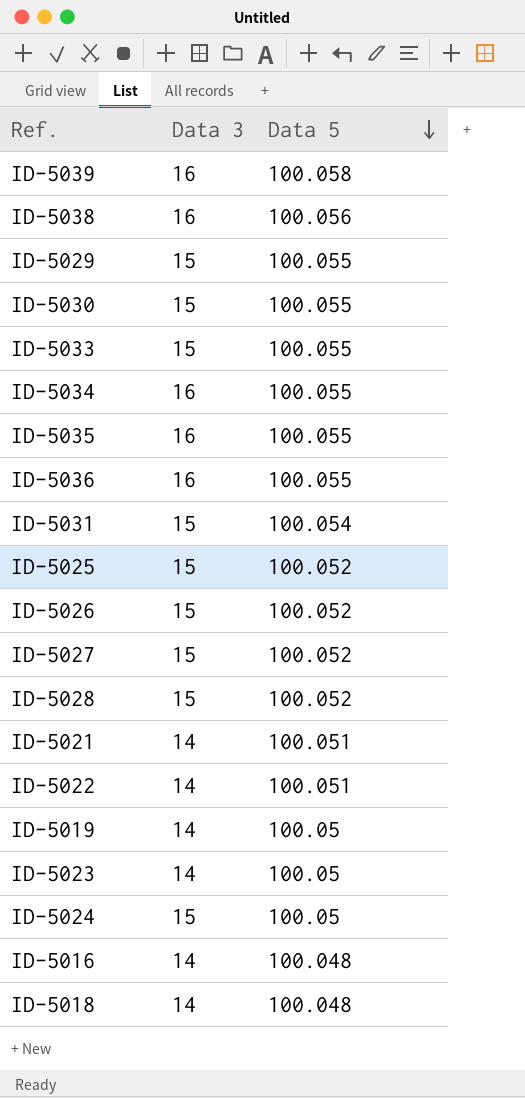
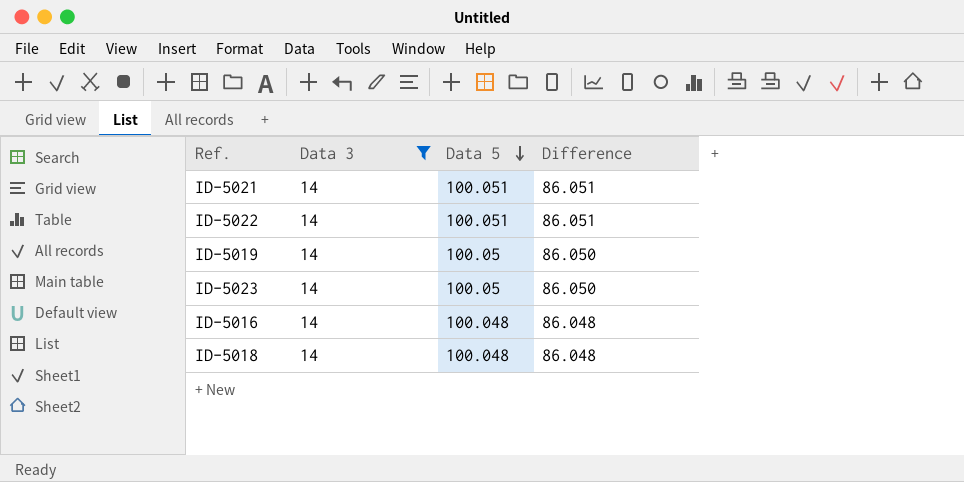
filter: none -> Data 3 = 14
column Difference | formula: none -> [Data 5] - [Data 3]

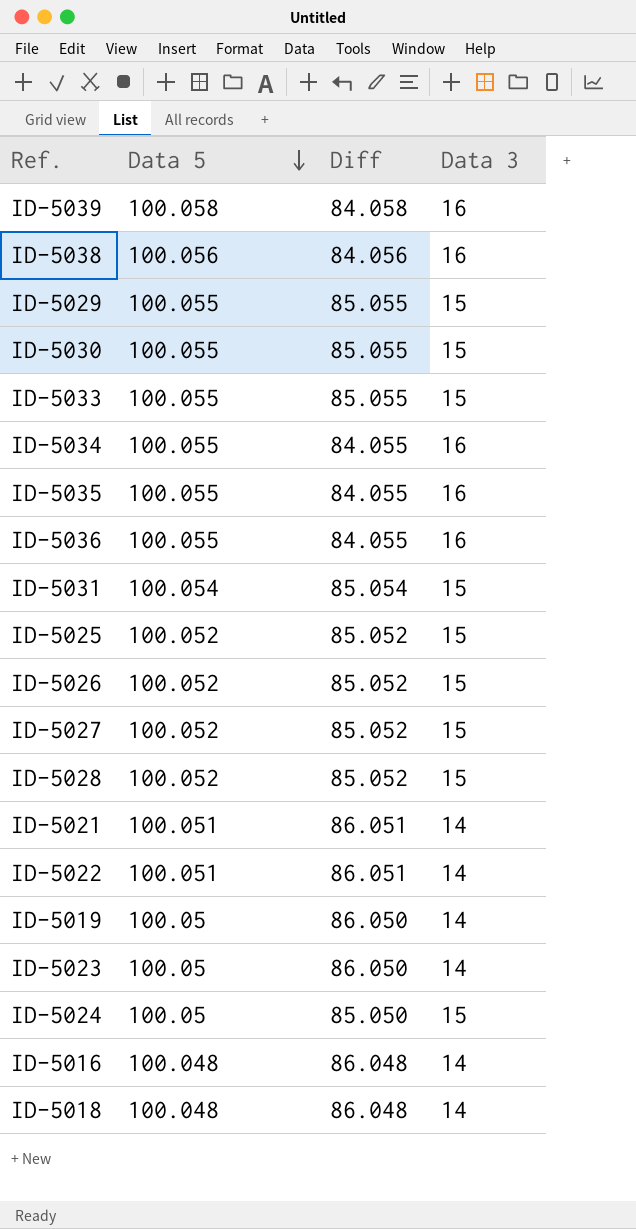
filter: Data 3 = 14 -> none
column name: Difference -> Diff
column Data 3 | position: 2 -> 4

